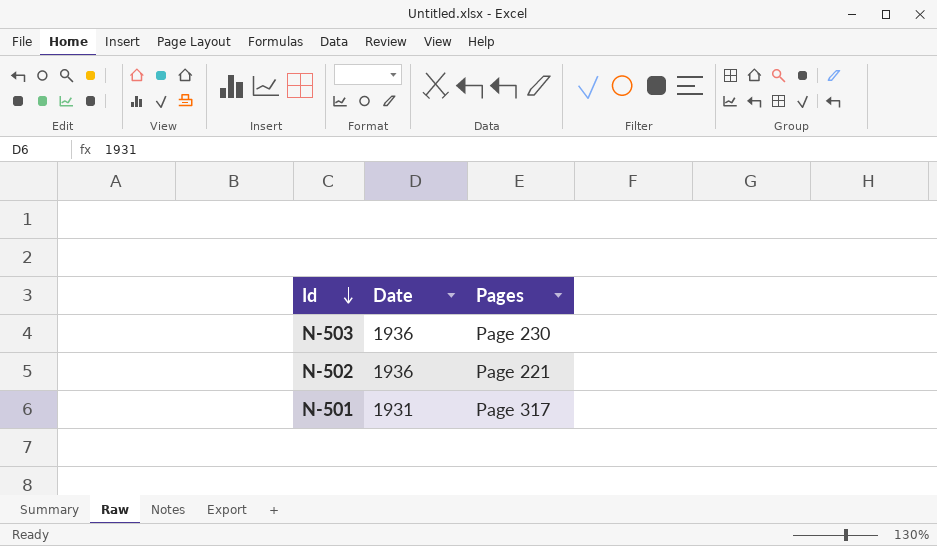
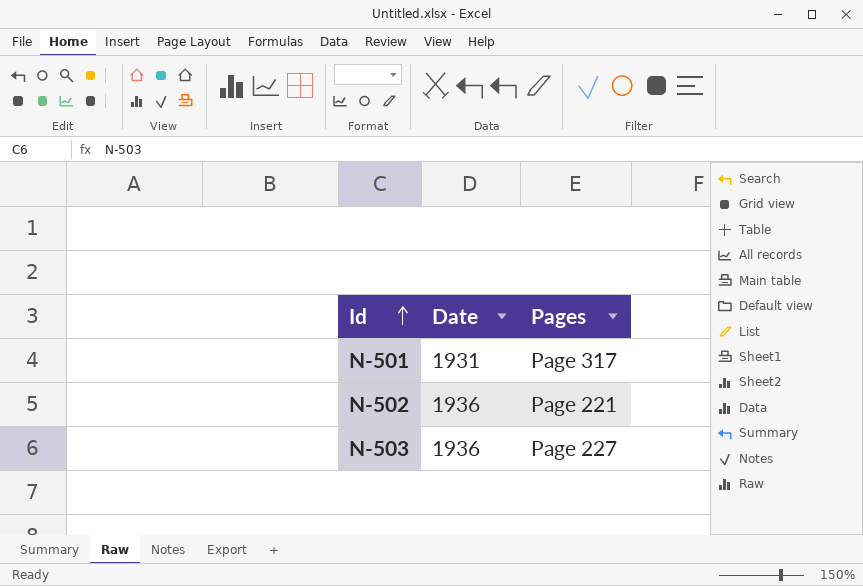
row order: Id descending -> Id ascending
N-503 | Pages: Page 230 -> Page 227

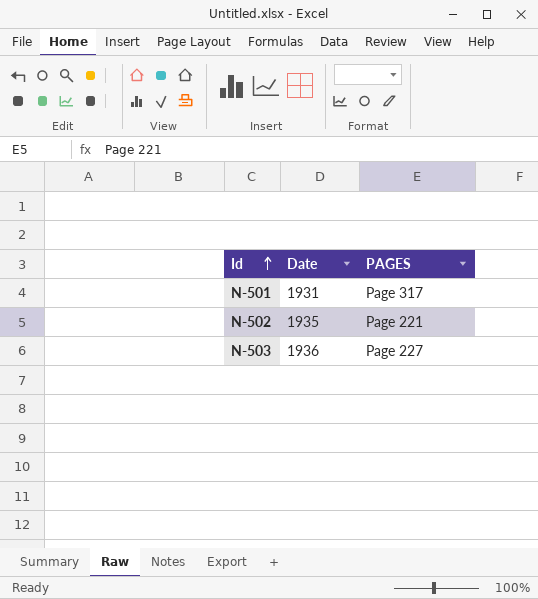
column name: Pages -> PAGES
N-502 | Date: 1936 -> 1935

